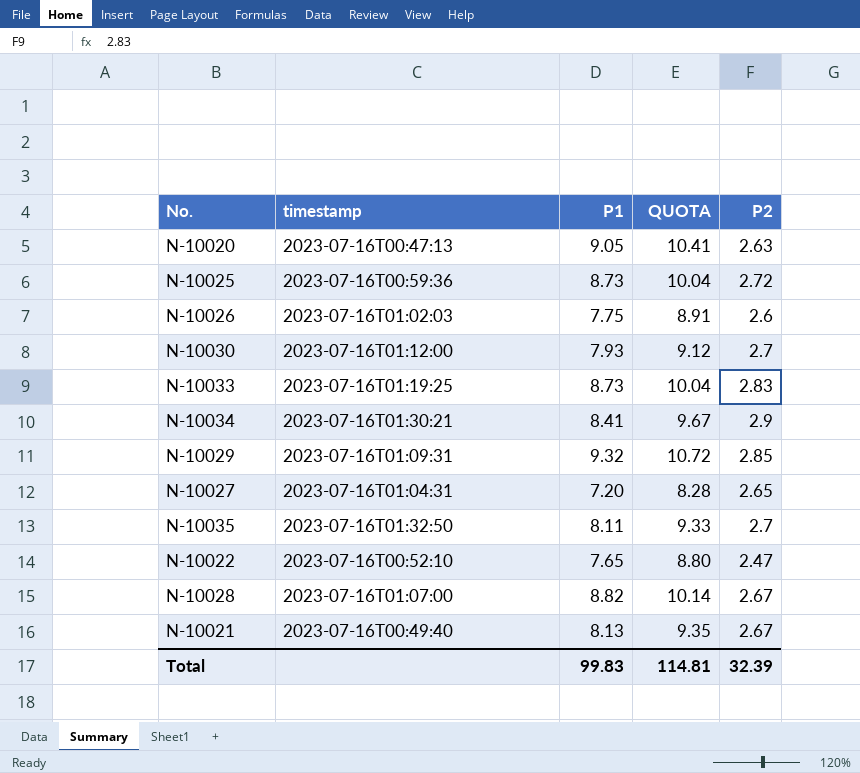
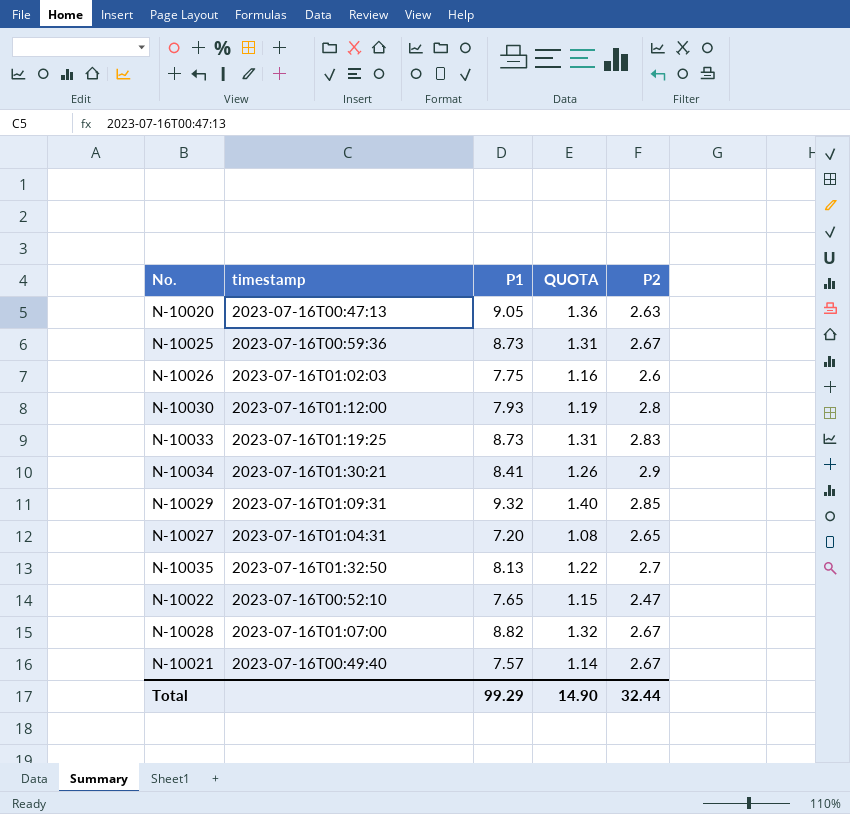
column QUOTA | formula: [P1] * 1.15 -> [P1] * 0.15
N-10025 | P2: 2.72 -> 2.67
N-10030 | P2: 2.7 -> 2.8
N-10035 | P1: 8.11 -> 8.13
N-10021 | P1: 8.13 -> 7.57
Total | P1: 99.83 -> 99.29
Total | QUOTA: 114.81 -> 14.90
Total | P2: 32.39 -> 32.44

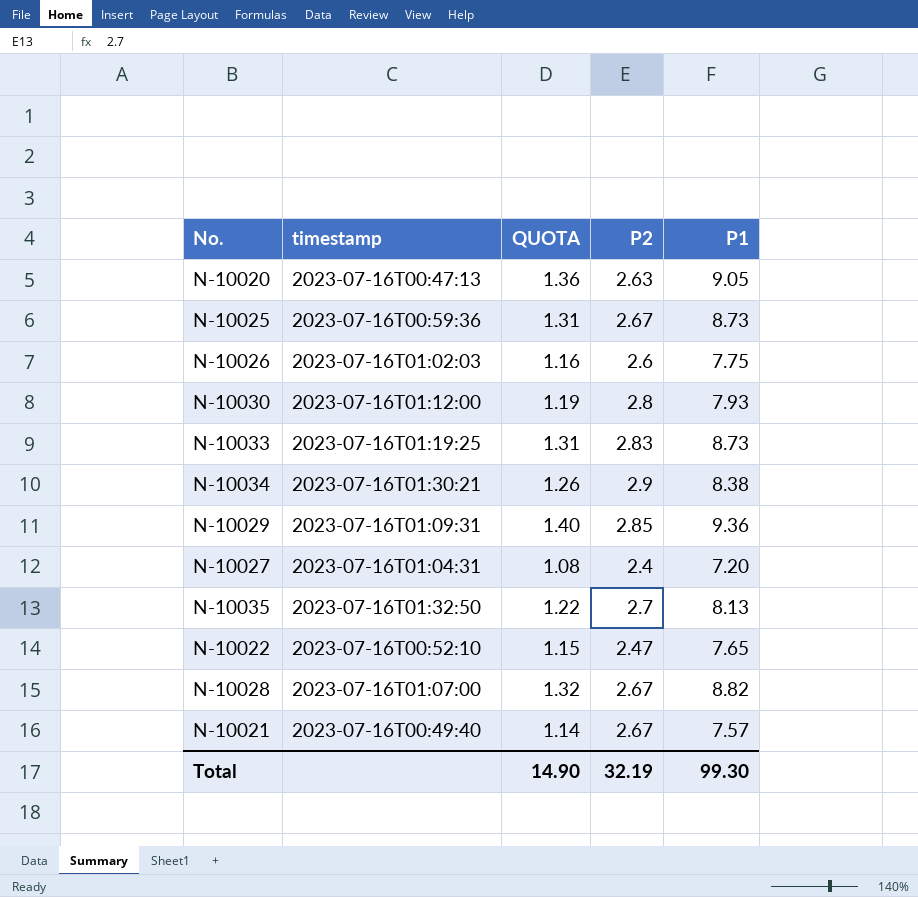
column P1 | position: 3 -> 5
N-10034 | P1: 8.41 -> 8.38
N-10029 | P1: 9.32 -> 9.36
N-10027 | P2: 2.65 -> 2.4
Total | P2: 32.44 -> 32.19
Total | P1: 99.29 -> 99.30

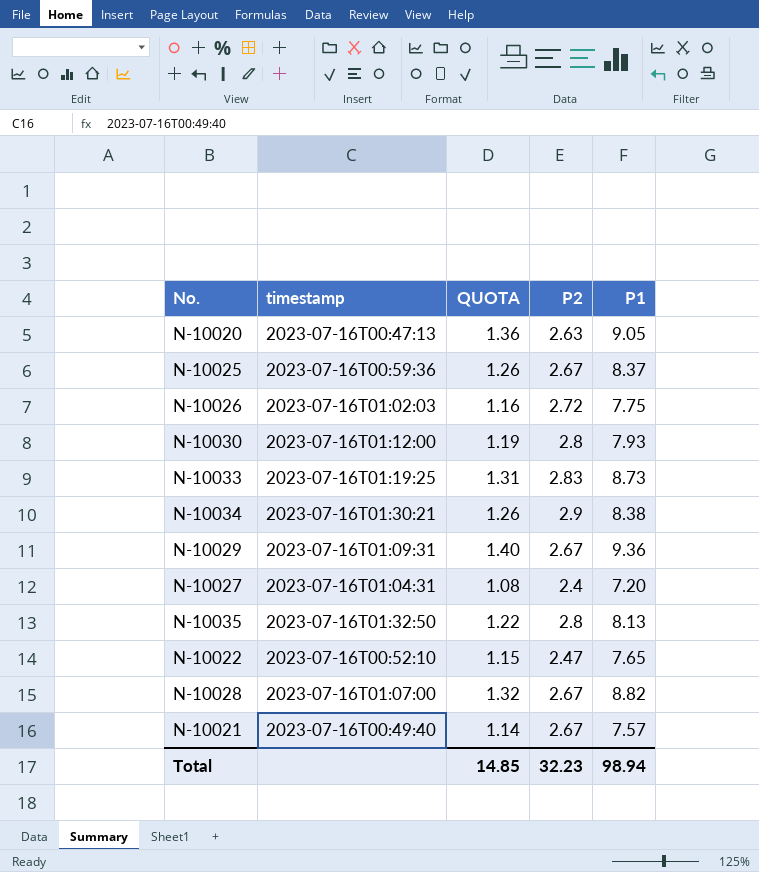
N-10025 | QUOTA: 1.31 -> 1.26
N-10025 | P1: 8.73 -> 8.37
N-10026 | P2: 2.6 -> 2.72
N-10029 | P2: 2.85 -> 2.67
N-10035 | P2: 2.7 -> 2.8
Total | QUOTA: 14.90 -> 14.85
Total | P2: 32.19 -> 32.23
Total | P1: 99.30 -> 98.94

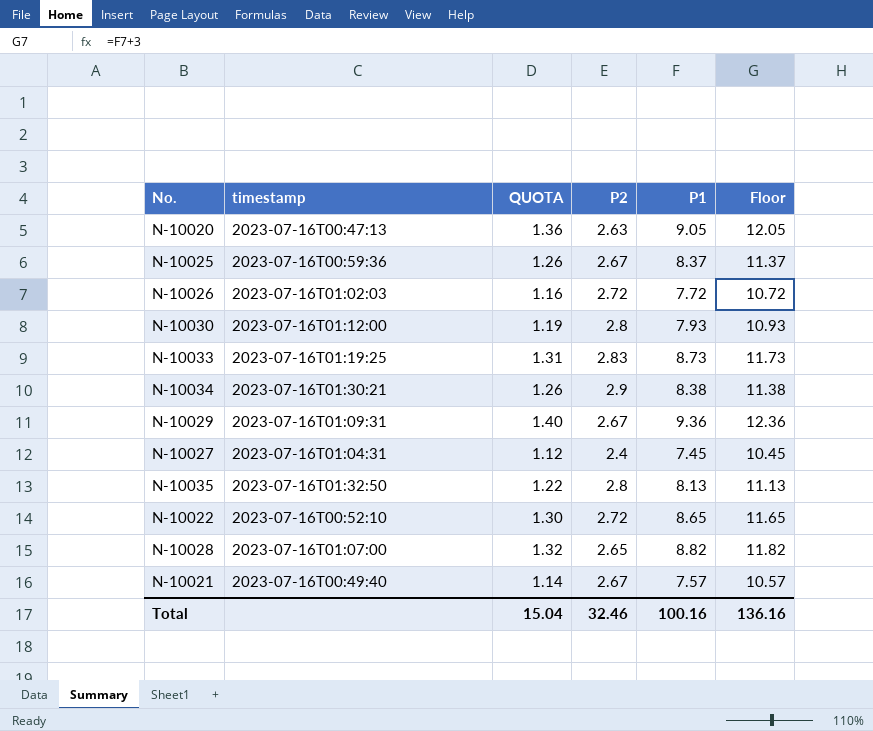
column Floor | formula: none -> [P1] + 3
N-10026 | P1: 7.75 -> 7.72
N-10027 | QUOTA: 1.08 -> 1.12
N-10027 | P1: 7.20 -> 7.45
N-10022 | QUOTA: 1.15 -> 1.30
N-10022 | P2: 2.47 -> 2.72
N-10022 | P1: 7.65 -> 8.65
N-10028 | P2: 2.67 -> 2.65
Total | QUOTA: 14.85 -> 15.04
Total | P2: 32.23 -> 32.46
Total | P1: 98.94 -> 100.16

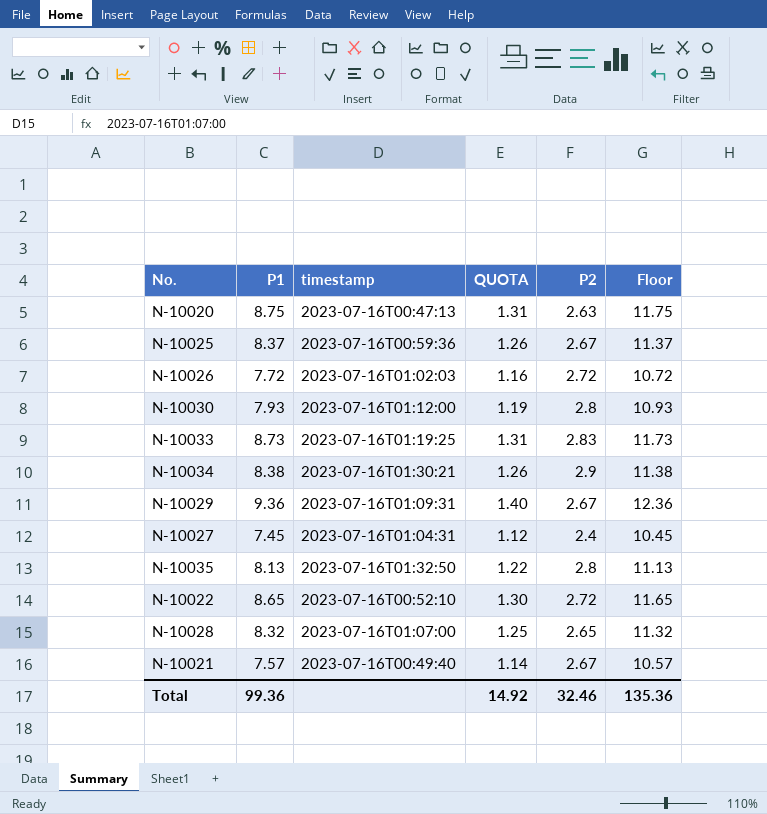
column P1 | position: 5 -> 2
N-10020 | P1: 9.05 -> 8.75
N-10020 | QUOTA: 1.36 -> 1.31
N-10020 | Floor: 12.05 -> 11.75
N-10028 | P1: 8.82 -> 8.32
N-10028 | QUOTA: 1.32 -> 1.25
N-10028 | Floor: 11.82 -> 11.32
Total | P1: 100.16 -> 99.36
Total | QUOTA: 15.04 -> 14.92
Total | Floor: 136.16 -> 135.36

